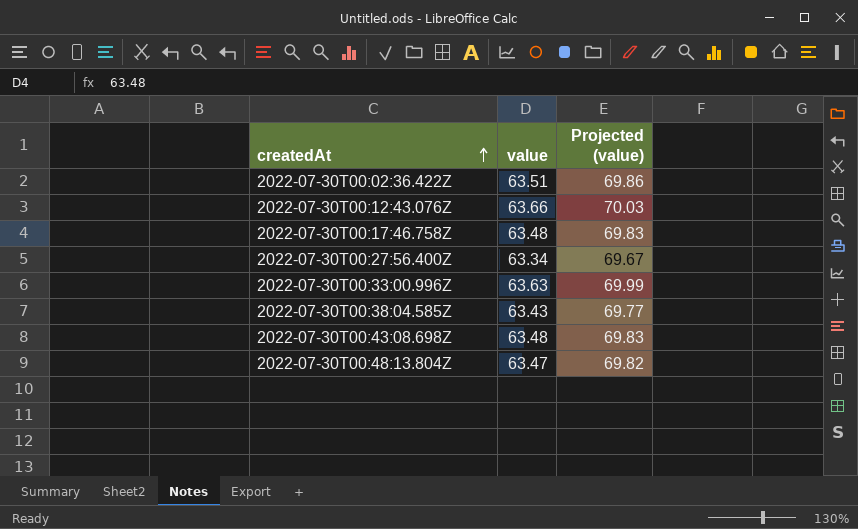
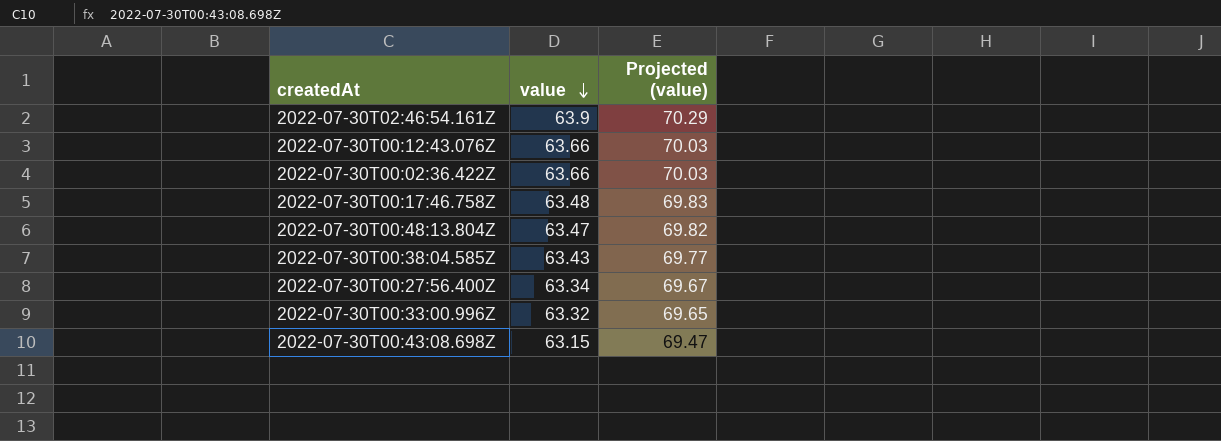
row order: createdAt ascending -> value descending
row 2022-07-30T02:46:54.161Z: none -> 63.9 | 70.29
2022-07-30T00:02:36.422Z | value: 63.51 -> 63.66
2022-07-30T00:02:36.422Z | Projected (value): 69.86 -> 70.03
2022-07-30T00:33:00.996Z | value: 63.63 -> 63.32
2022-07-30T00:33:00.996Z | Projected (value): 69.99 -> 69.65
2022-07-30T00:43:08.698Z | value: 63.48 -> 63.15
2022-07-30T00:43:08.698Z | Projected (value): 69.83 -> 69.47

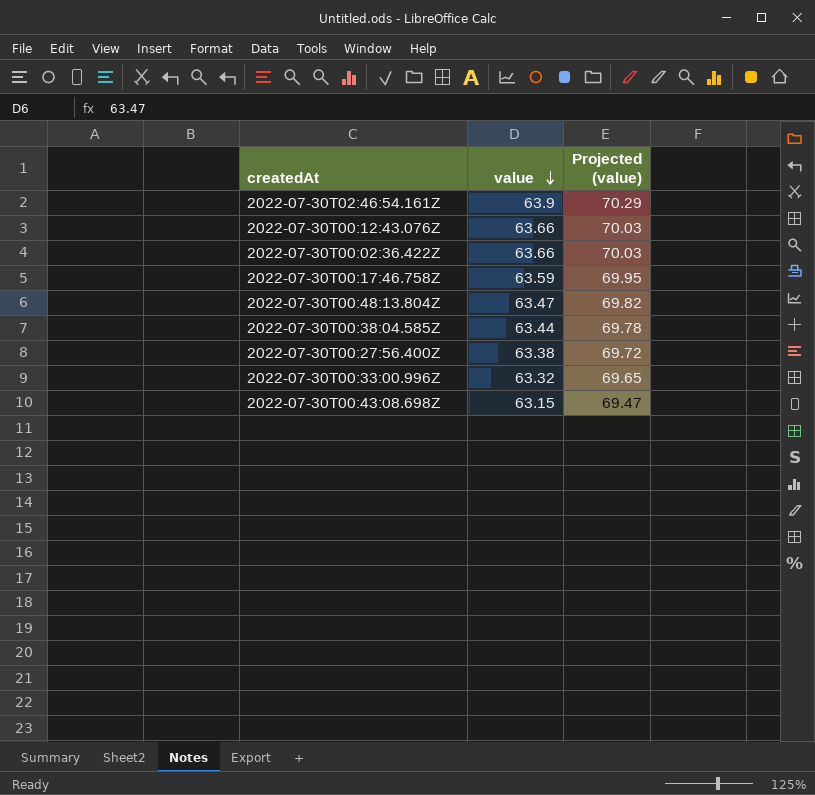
2022-07-30T00:17:46.758Z | value: 63.48 -> 63.59
2022-07-30T00:17:46.758Z | Projected (value): 69.83 -> 69.95
2022-07-30T00:38:04.585Z | value: 63.43 -> 63.44
2022-07-30T00:38:04.585Z | Projected (value): 69.77 -> 69.78
2022-07-30T00:27:56.400Z | value: 63.34 -> 63.38
2022-07-30T00:27:56.400Z | Projected (value): 69.67 -> 69.72

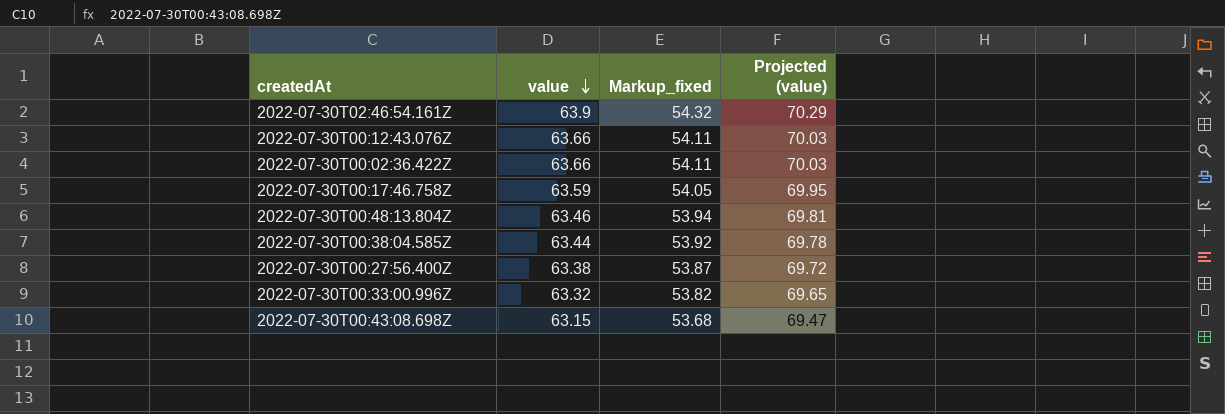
column Markup_fixed | formula: none -> [value] * 0.85
2022-07-30T00:48:13.804Z | value: 63.47 -> 63.46
2022-07-30T00:48:13.804Z | Projected (value): 69.82 -> 69.81

